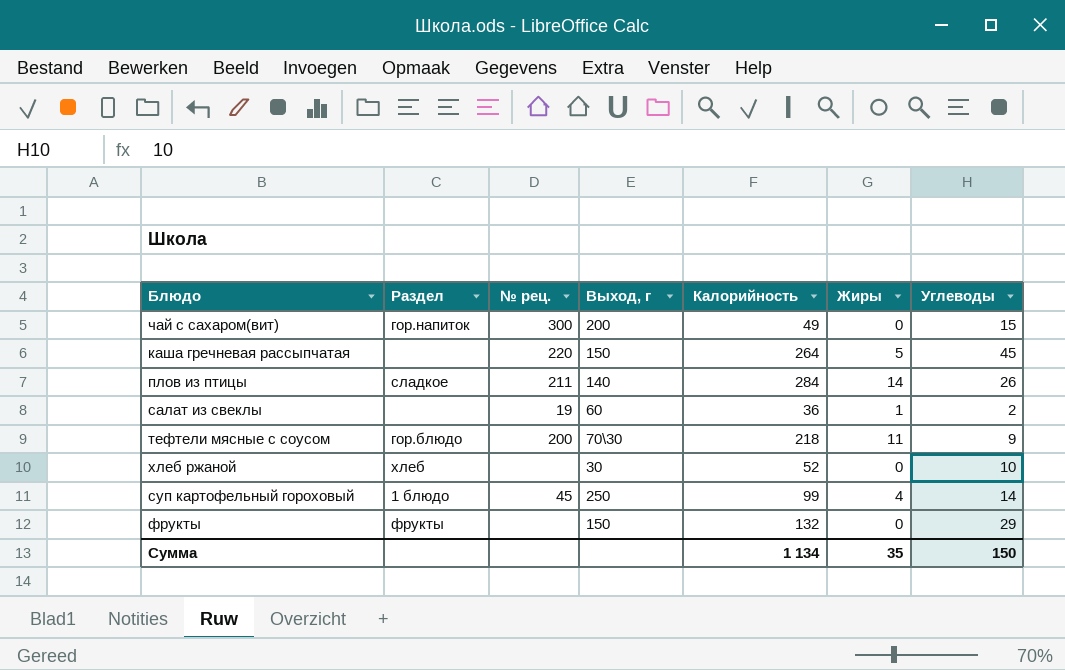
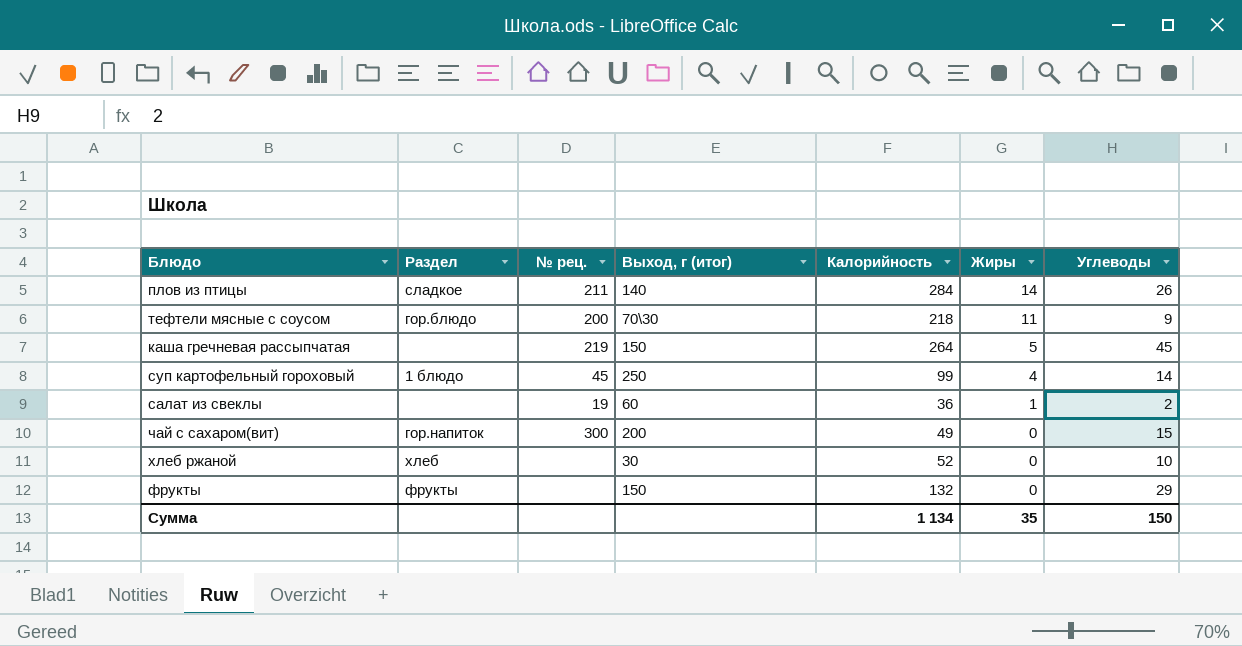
row order: none -> Жиры descending
column name: Выход, г -> Выход, г (итог)
каша гречневая рассыпчатая | № рец.: 220 -> 219

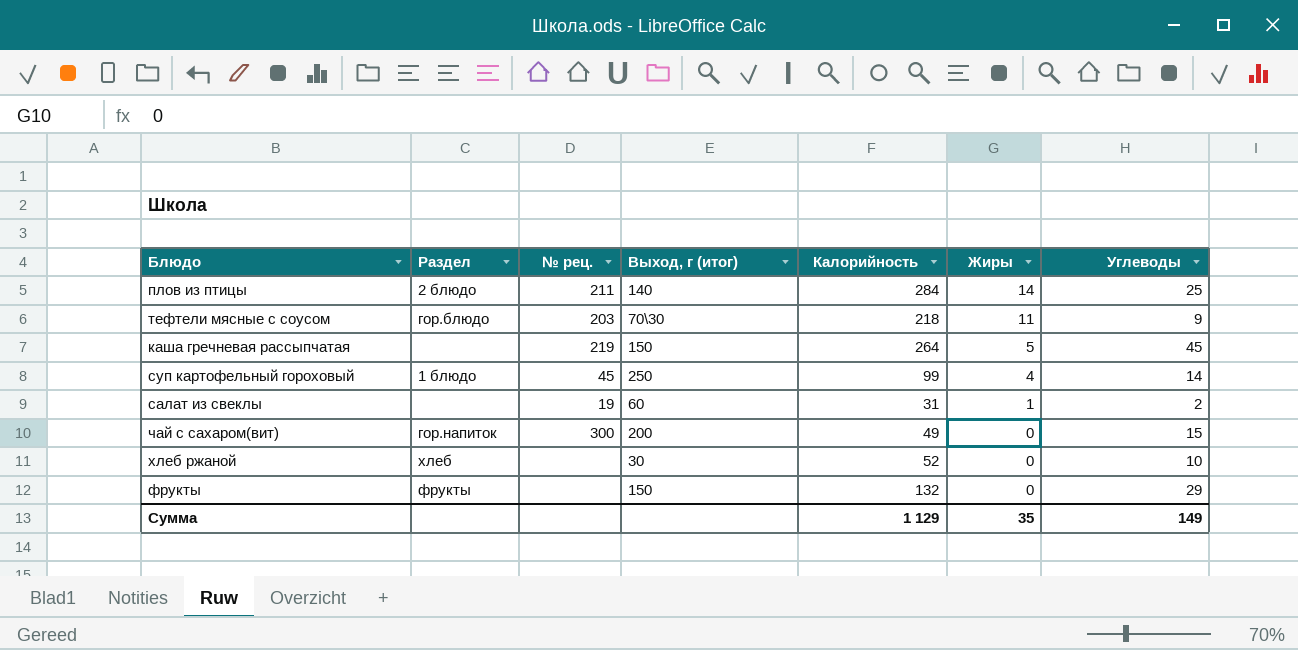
плов из птицы | Раздел: сладкое -> 2 блюдо
плов из птицы | Углеводы: 26 -> 25
тефтели мясные с соусом | № рец.: 200 -> 203
салат из свеклы | Калорийность: 36 -> 31
Сумма | Калорийность: 1 134 -> 1 129
Сумма | Углеводы: 150 -> 149

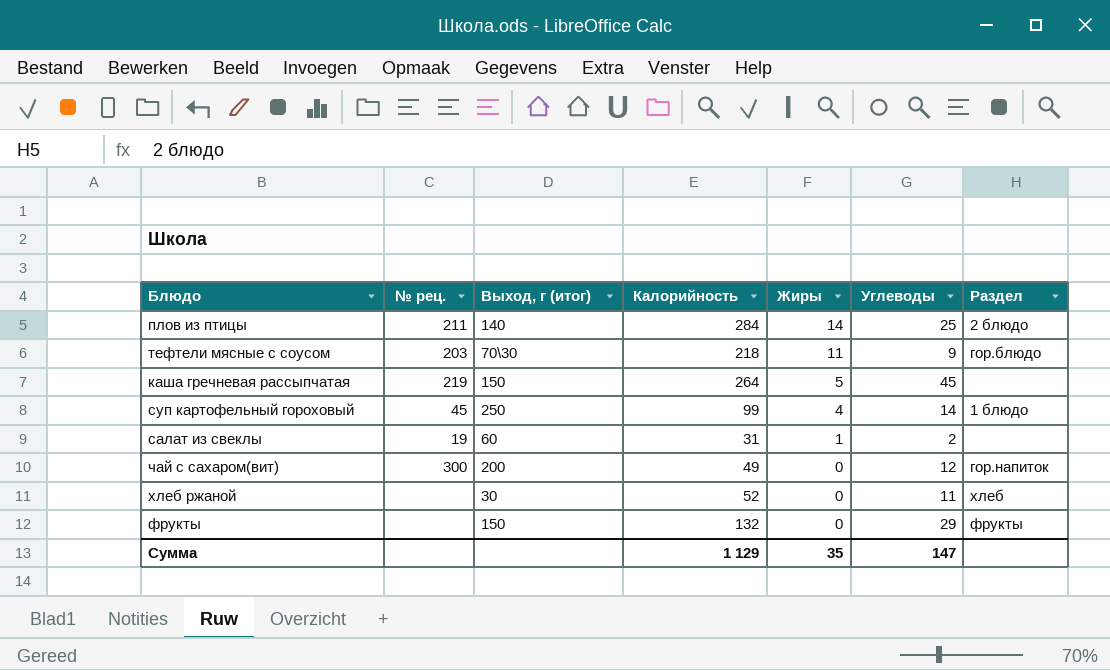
column Раздел | position: 2 -> 7
чай с сахаром(вит) | Углеводы: 15 -> 12
хлеб ржаной | Углеводы: 10 -> 11
Сумма | Углеводы: 149 -> 147

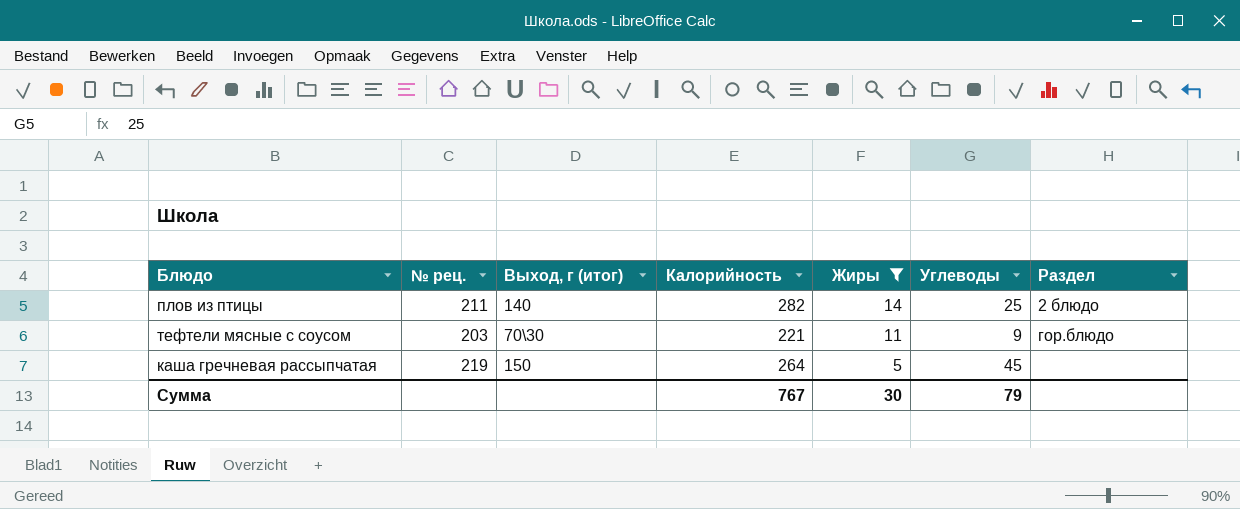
filter: none -> Жиры >= 5
плов из птицы | Калорийность: 284 -> 282
тефтели мясные с соусом | Калорийность: 218 -> 221
Сумма | Калорийность: 1 129 -> 767
Сумма | Жиры: 35 -> 30
Сумма | Углеводы: 147 -> 79

